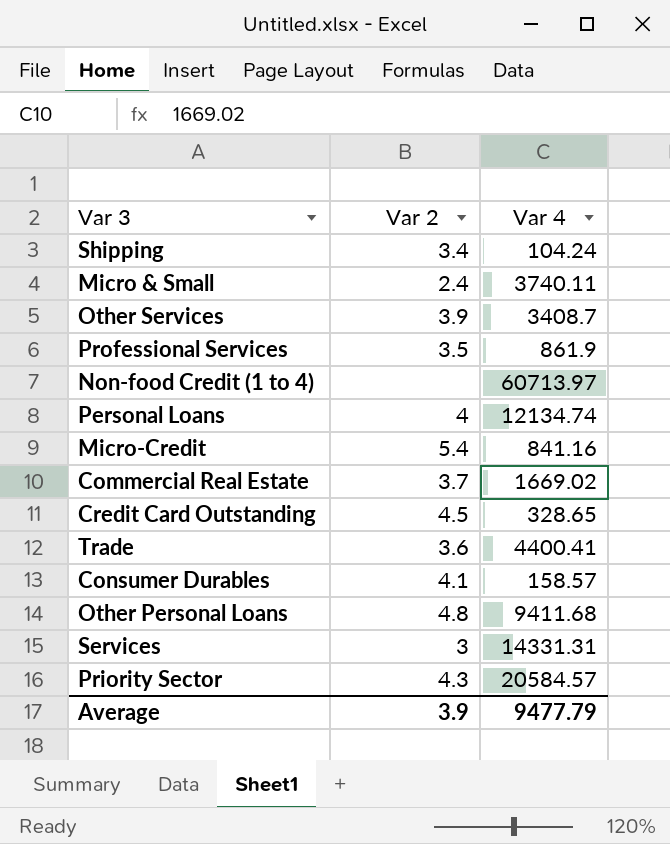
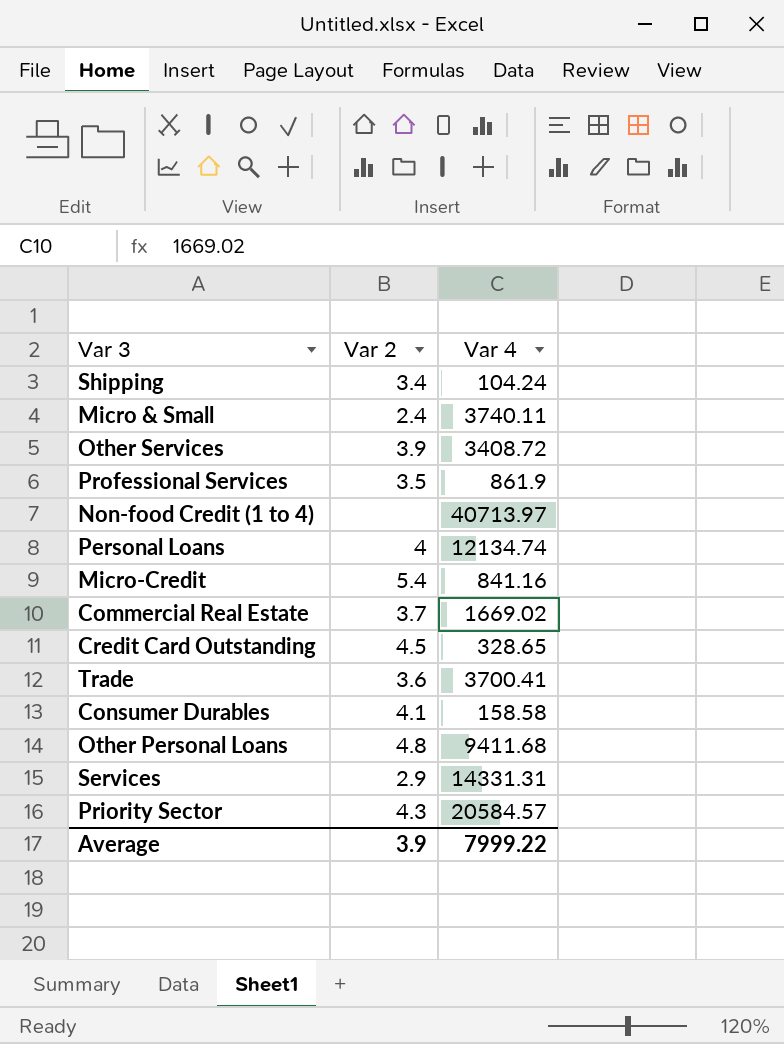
Other Services | Var 4: 3408.7 -> 3408.72
Non-food Credit (1 to 4) | Var 4: 60713.97 -> 40713.97
Trade | Var 4: 4400.41 -> 3700.41
Consumer Durables | Var 4: 158.57 -> 158.58
Services | Var 2: 3 -> 2.9
Average | Var 4: 9477.79 -> 7999.22

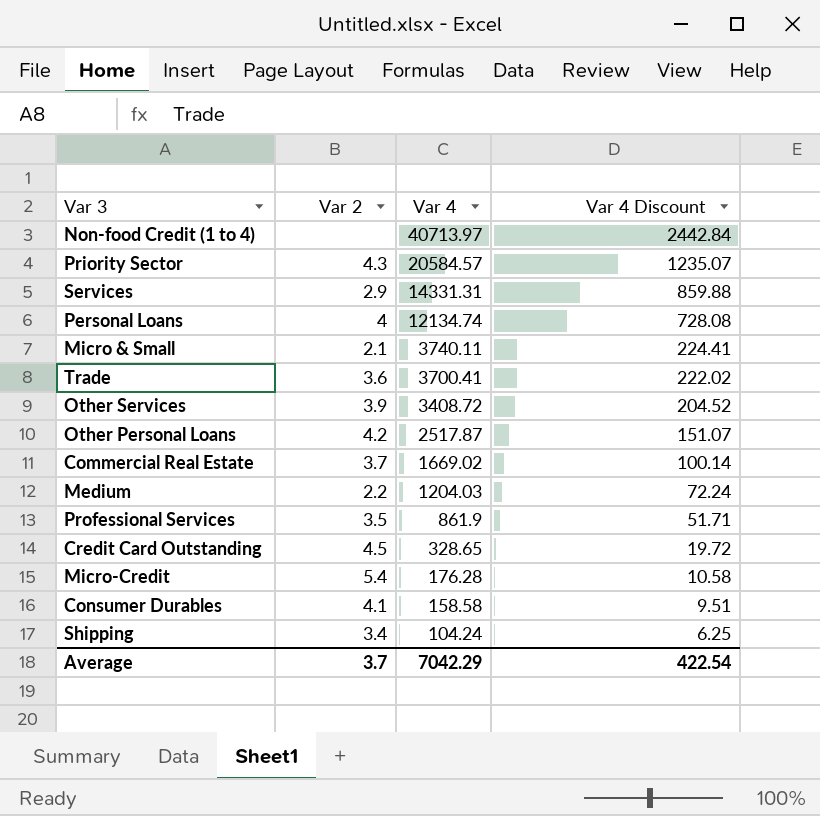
row order: none -> Var 4 descending
column Var 4 Discount | formula: none -> [Var 4] * 0.06
Micro & Small | Var 2: 2.4 -> 2.1
Other Personal Loans | Var 2: 4.8 -> 4.2
Other Personal Loans | Var 4: 9411.68 -> 2517.87
row Medium: none -> 2.2 | 1204.03 | 72.24
Micro-Credit | Var 4: 841.16 -> 176.28
Average | Var 2: 3.9 -> 3.7
Average | Var 4: 7999.22 -> 7042.29

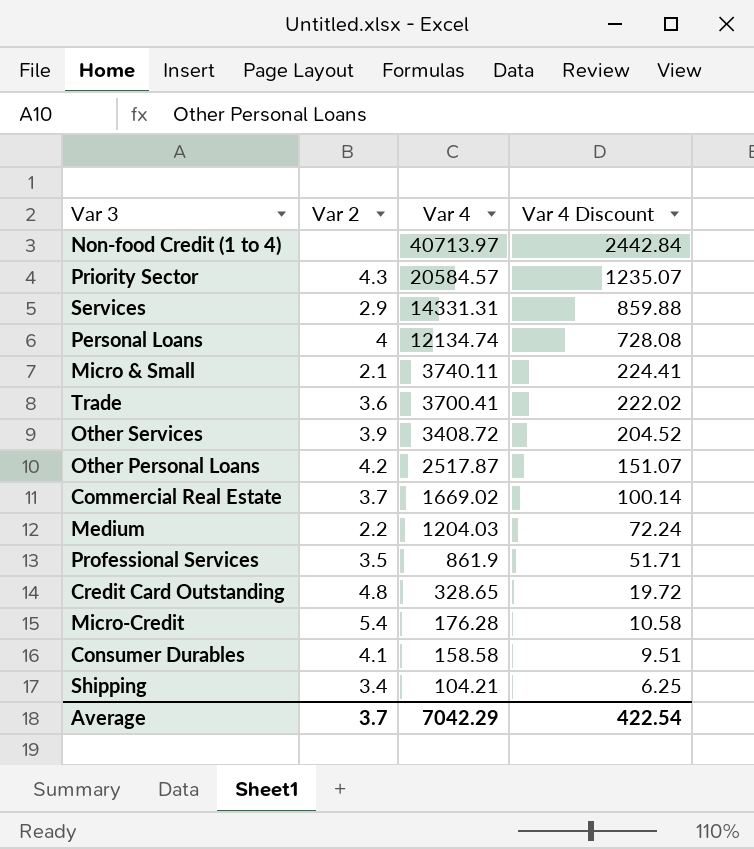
Credit Card Outstanding | Var 2: 4.5 -> 4.8
Shipping | Var 4: 104.24 -> 104.21

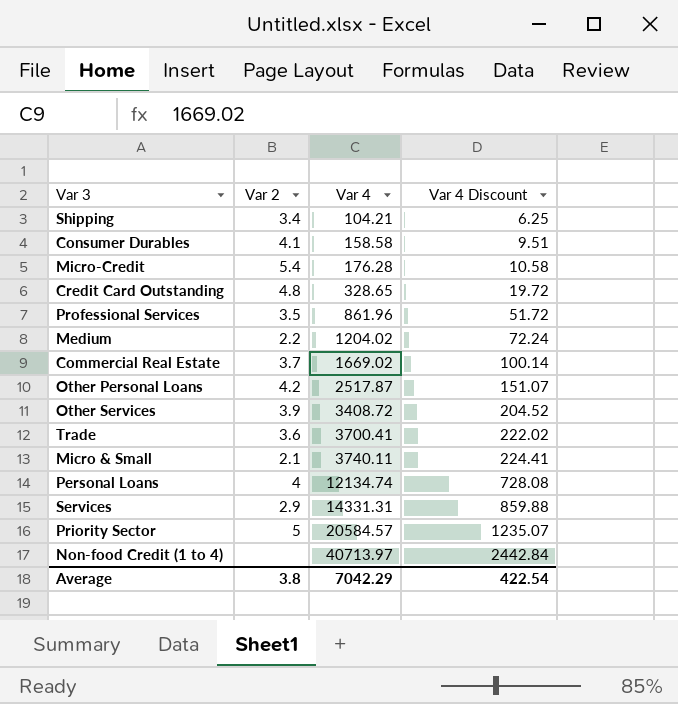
row order: Var 4 descending -> Var 4 ascending
Professional Services | Var 4: 861.9 -> 861.96
Professional Services | Var 4 Discount: 51.71 -> 51.72
Medium | Var 4: 1204.03 -> 1204.02
Priority Sector | Var 2: 4.3 -> 5
Average | Var 2: 3.7 -> 3.8

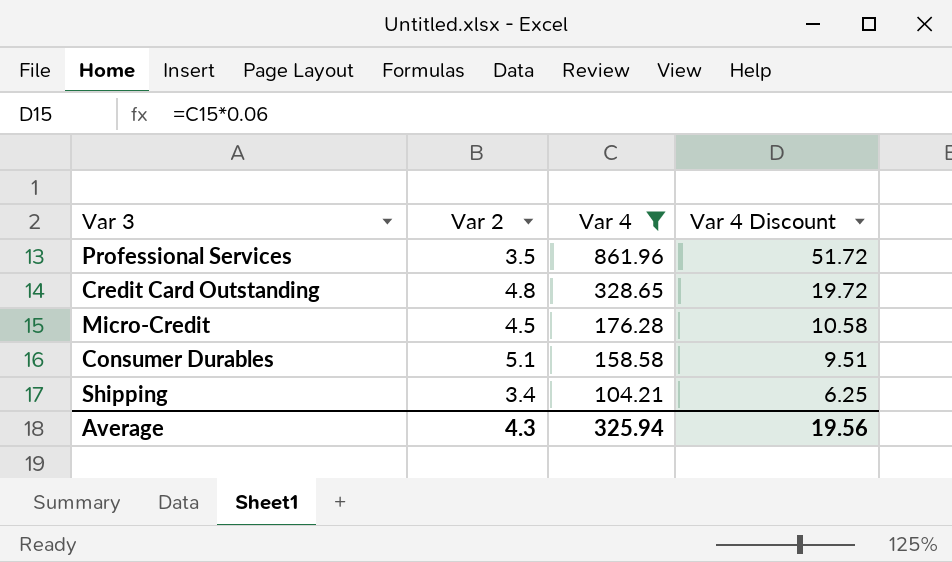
filter: none -> Var 4 <= 861.96
row order: Var 4 ascending -> Var 4 descending
Micro-Credit | Var 2: 5.4 -> 4.5
Consumer Durables | Var 2: 4.1 -> 5.1
Average | Var 2: 3.8 -> 4.3
Average | Var 4: 7042.29 -> 325.94
Average | Var 4 Discount: 422.54 -> 19.56

